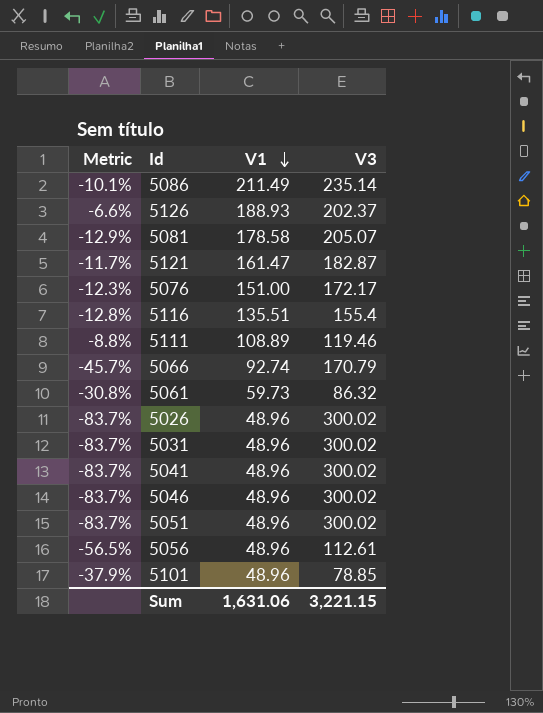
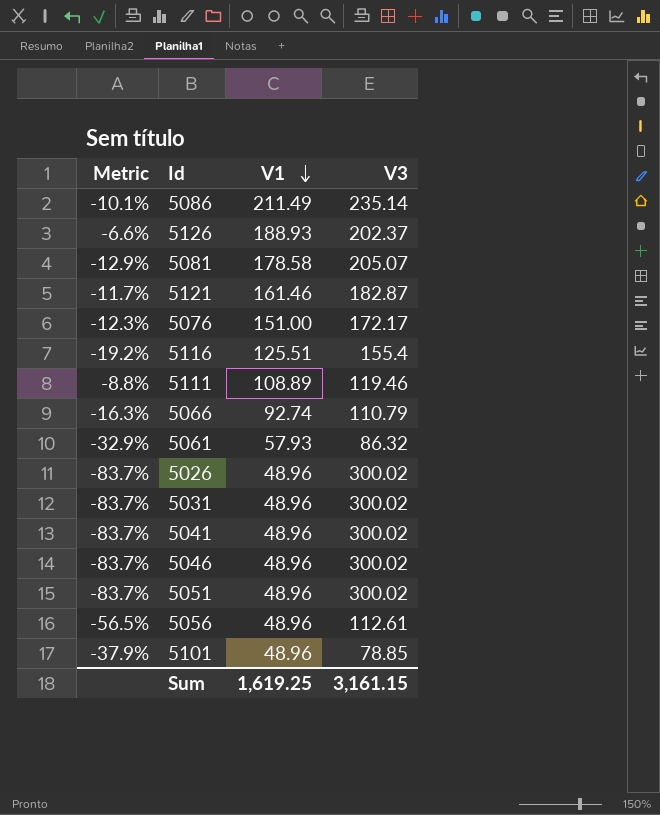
5121 | V1: 161.47 -> 161.46
5116 | Metric: -12.8% -> -19.2%
5116 | V1: 135.51 -> 125.51
5066 | Metric: -45.7% -> -16.3%
5066 | V3: 170.79 -> 110.79
5061 | Metric: -30.8% -> -32.9%
5061 | V1: 59.73 -> 57.93
Sum | V1: 1,631.06 -> 1,619.25
Sum | V3: 3,221.15 -> 3,161.15

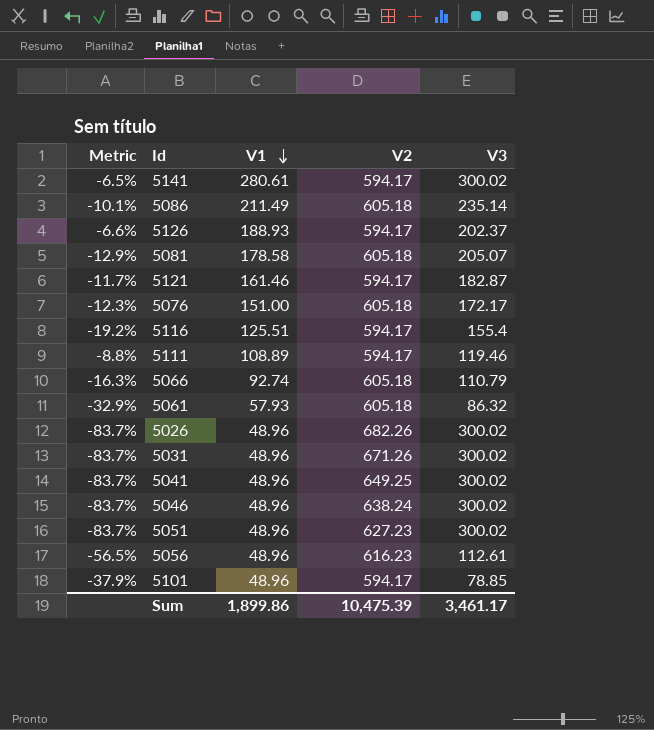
column V2 | position: none -> 4
row 5141: none -> -6.5% | 280.61 | 594.17 | 300.02
Sum | V1: 1,619.25 -> 1,899.86
Sum | V3: 3,161.15 -> 3,461.17

